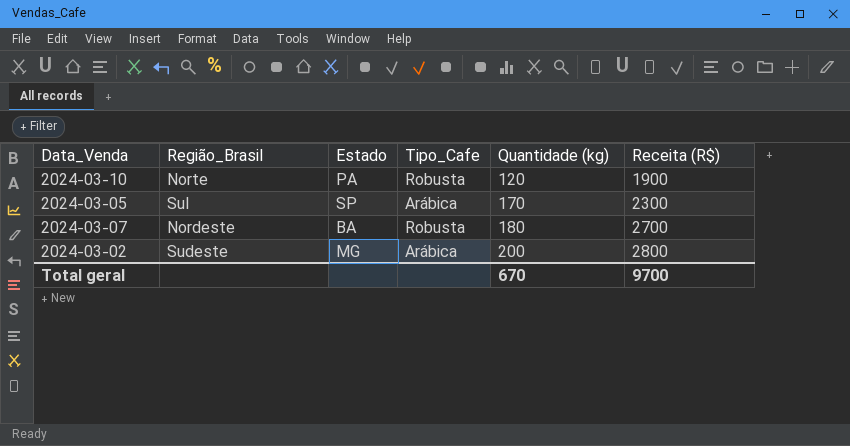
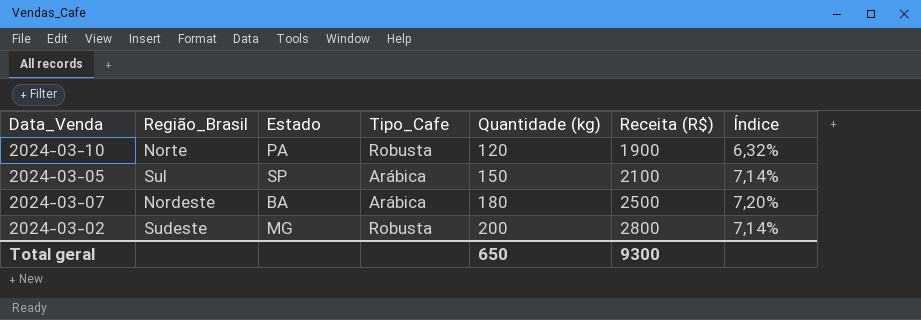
column Índice | formula: none -> [Quantidade (kg)] / [Receita (R$)]
2024-03-05 | Quantidade (kg): 170 -> 150
2024-03-05 | Receita (R$): 2300 -> 2100
2024-03-07 | Tipo_Cafe: Robusta -> Arábica
2024-03-07 | Receita (R$): 2700 -> 2500
2024-03-02 | Tipo_Cafe: Arábica -> Robusta
Total geral | Quantidade (kg): 670 -> 650
Total geral | Receita (R$): 9700 -> 9300

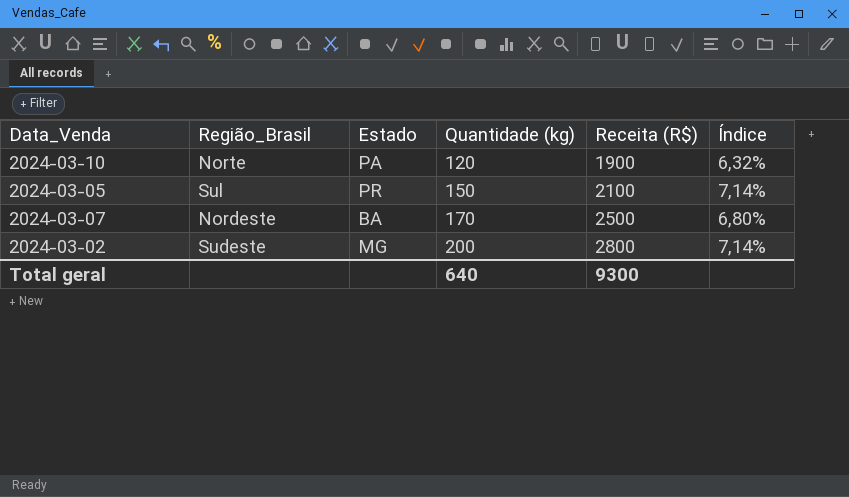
column Tipo_Cafe | position: 4 -> none
2024-03-05 | Estado: SP -> PR
2024-03-07 | Quantidade (kg): 180 -> 170
2024-03-07 | Índice: 7,20% -> 6,80%
Total geral | Quantidade (kg): 650 -> 640

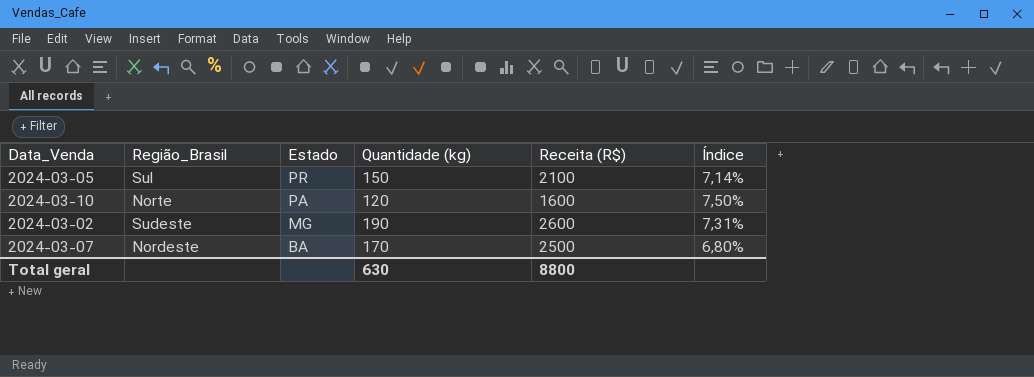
row order: Quantidade (kg) ascending -> Estado descending
2024-03-10 | Receita (R$): 1900 -> 1600
2024-03-10 | Índice: 6,32% -> 7,50%
2024-03-02 | Quantidade (kg): 200 -> 190
2024-03-02 | Receita (R$): 2800 -> 2600
2024-03-02 | Índice: 7,14% -> 7,31%
Total geral | Quantidade (kg): 640 -> 630
Total geral | Receita (R$): 9300 -> 8800

